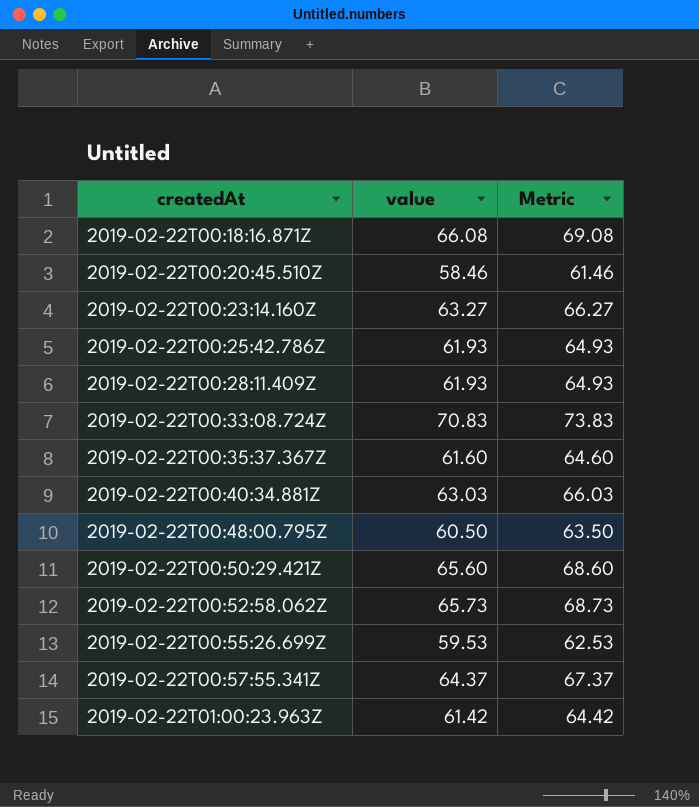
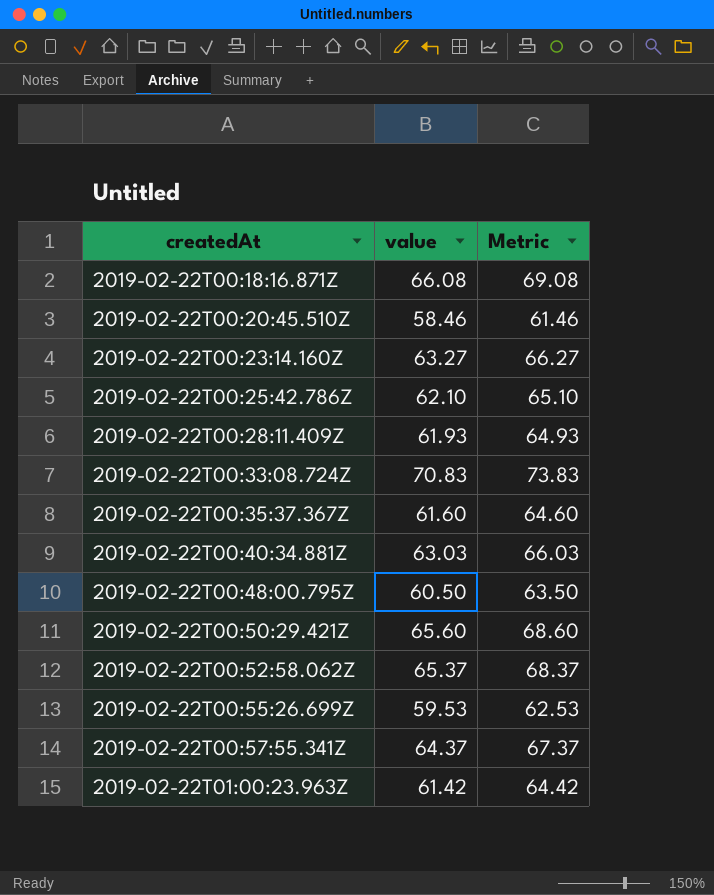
2019-02-22T00:25:42.786Z | value: 61.93 -> 62.10
2019-02-22T00:25:42.786Z | Metric: 64.93 -> 65.10
2019-02-22T00:52:58.062Z | value: 65.73 -> 65.37
2019-02-22T00:52:58.062Z | Metric: 68.73 -> 68.37

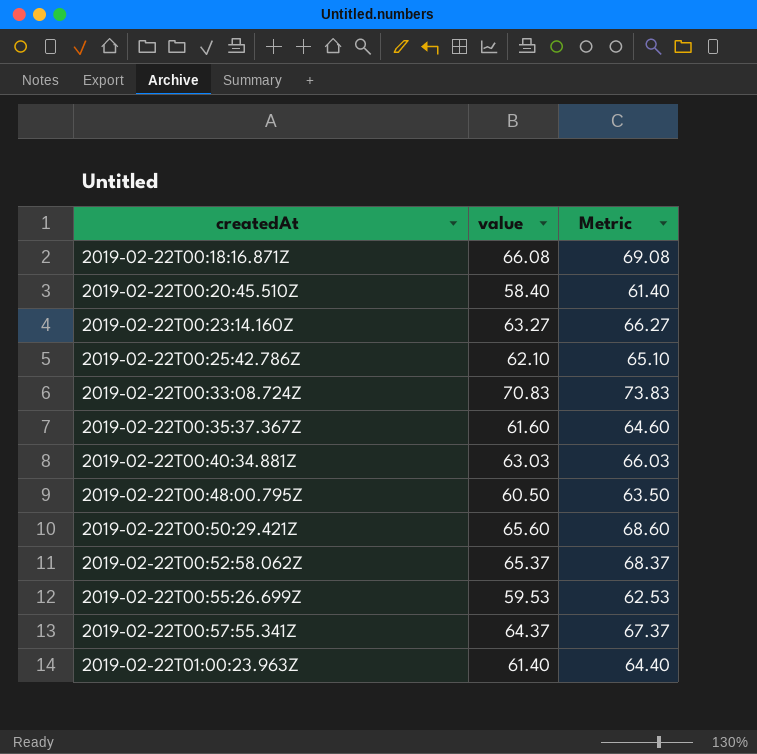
row 2019-02-22T00:28:11.409Z: 61.93 | 64.93 -> none
2019-02-22T00:20:45.510Z | value: 58.46 -> 58.40
2019-02-22T00:20:45.510Z | Metric: 61.46 -> 61.40
2019-02-22T01:00:23.963Z | value: 61.42 -> 61.40
2019-02-22T01:00:23.963Z | Metric: 64.42 -> 64.40

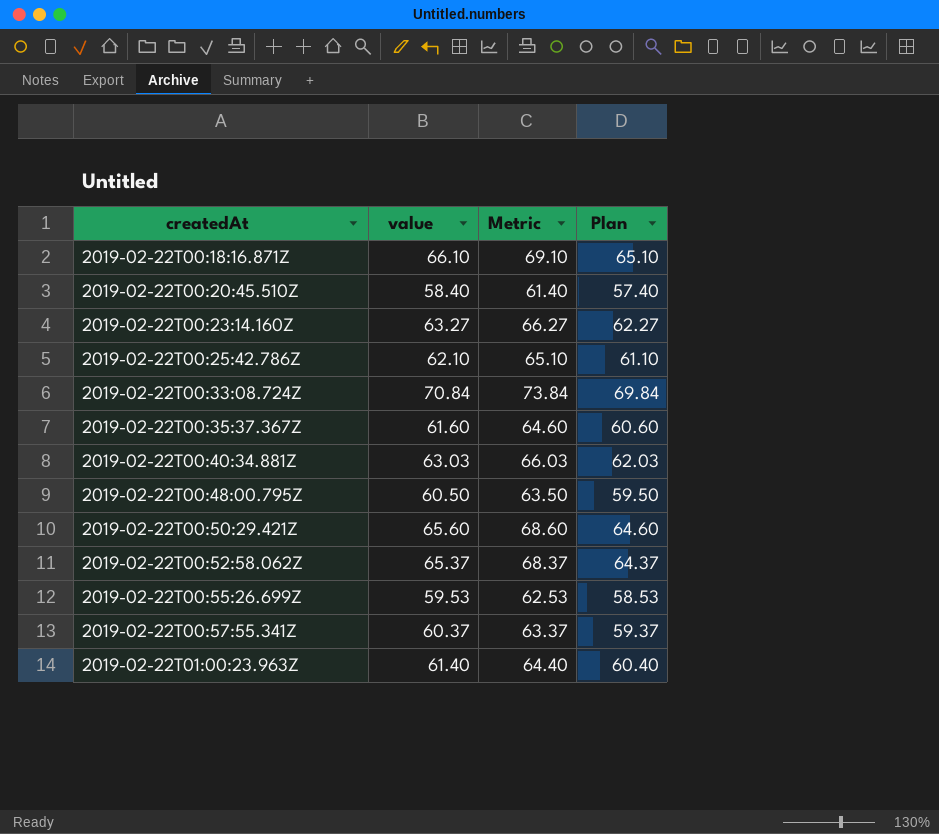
column Plan | formula: none -> [value] - 1
2019-02-22T00:18:16.871Z | value: 66.08 -> 66.10
2019-02-22T00:18:16.871Z | Metric: 69.08 -> 69.10
2019-02-22T00:33:08.724Z | value: 70.83 -> 70.84
2019-02-22T00:33:08.724Z | Metric: 73.83 -> 73.84
2019-02-22T00:57:55.341Z | value: 64.37 -> 60.37
2019-02-22T00:57:55.341Z | Metric: 67.37 -> 63.37

